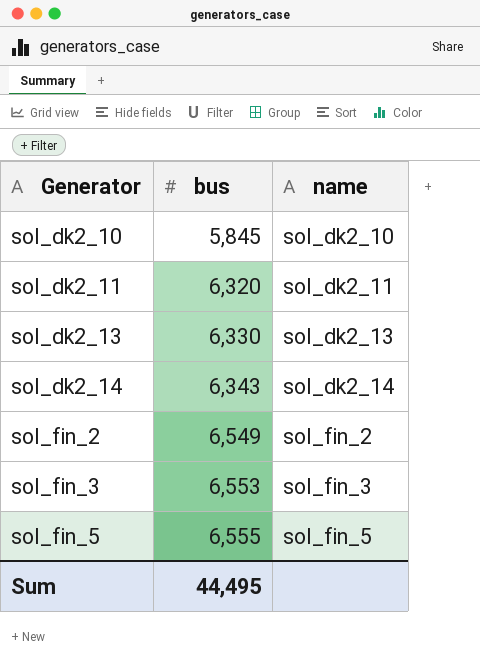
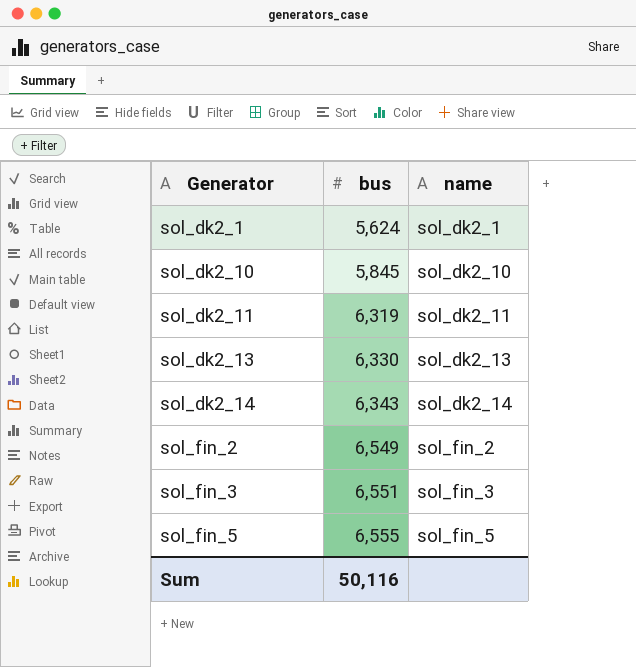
row sol_dk2_1: none -> 5,624 | sol_dk2_1
sol_dk2_11 | bus: 6,320 -> 6,319
sol_fin_3 | bus: 6,553 -> 6,551
Sum | bus: 44,495 -> 50,116

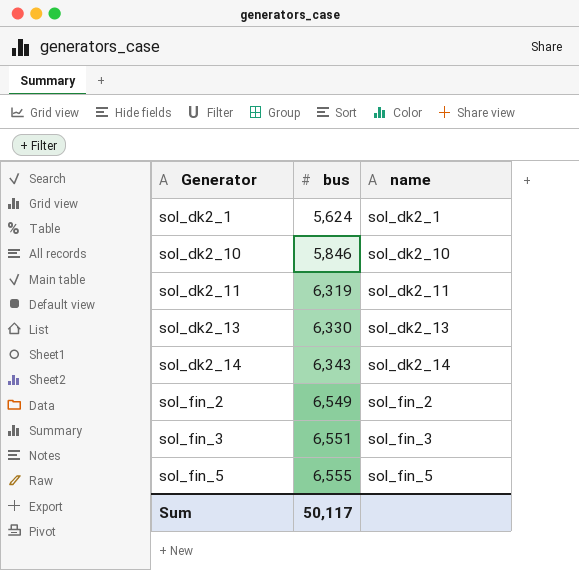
sol_dk2_10 | bus: 5,845 -> 5,846
Sum | bus: 50,116 -> 50,117

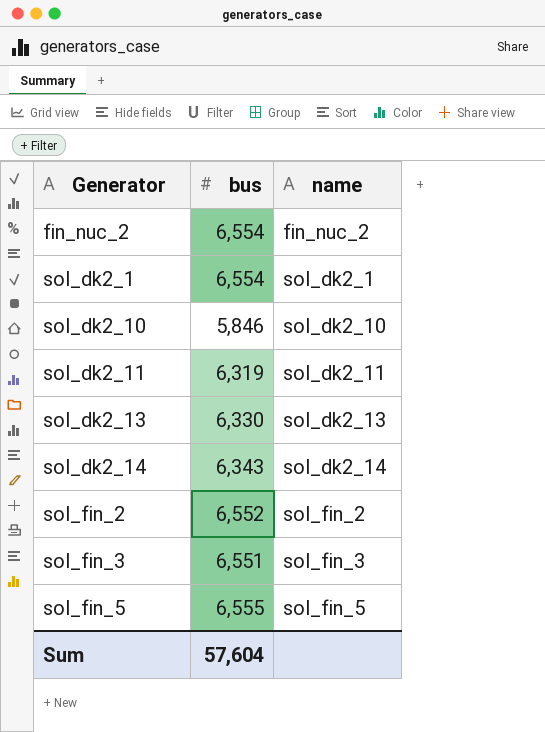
row fin_nuc_2: none -> 6,554 | fin_nuc_2
sol_dk2_1 | bus: 5,624 -> 6,554
sol_fin_2 | bus: 6,549 -> 6,552
Sum | bus: 50,117 -> 57,604

